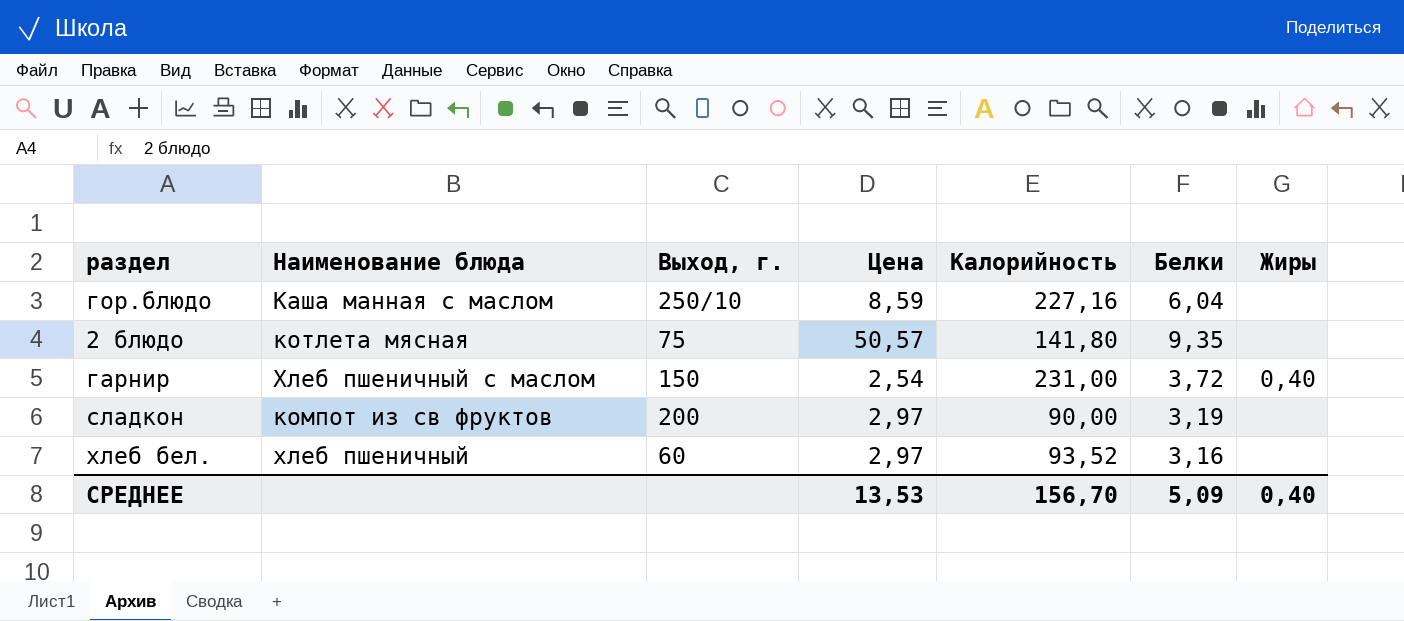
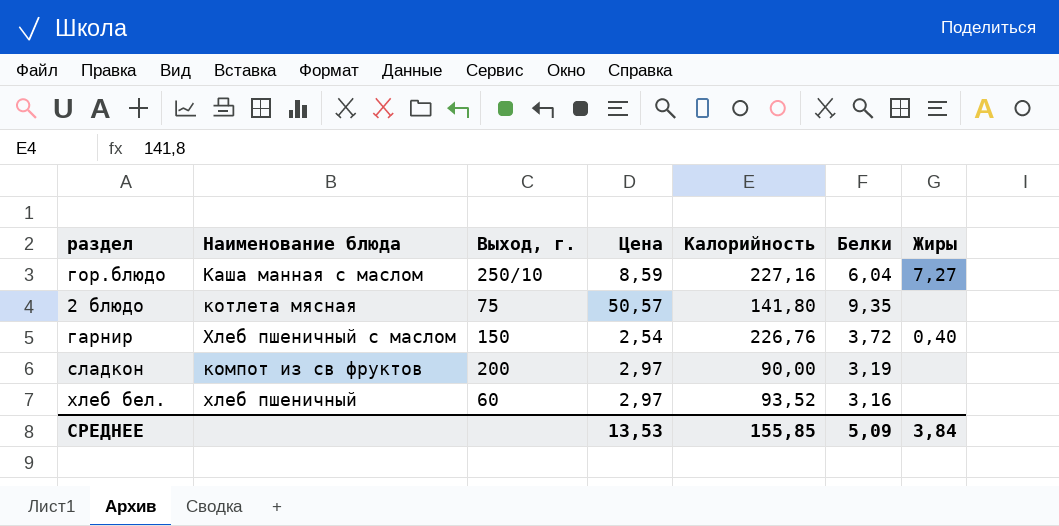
гор.блюдо | Жиры: none -> 7,27
гарнир | Калорийность: 231,00 -> 226,76
СРЕДНЕЕ | Калорийность: 156,70 -> 155,85
СРЕДНЕЕ | Жиры: 0,40 -> 3,84

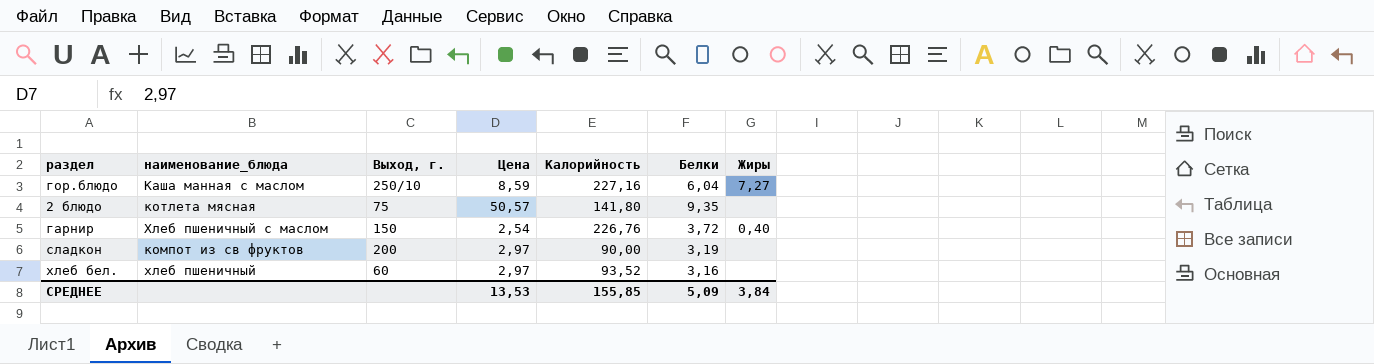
column name: Наименование блюда -> наименование_блюда

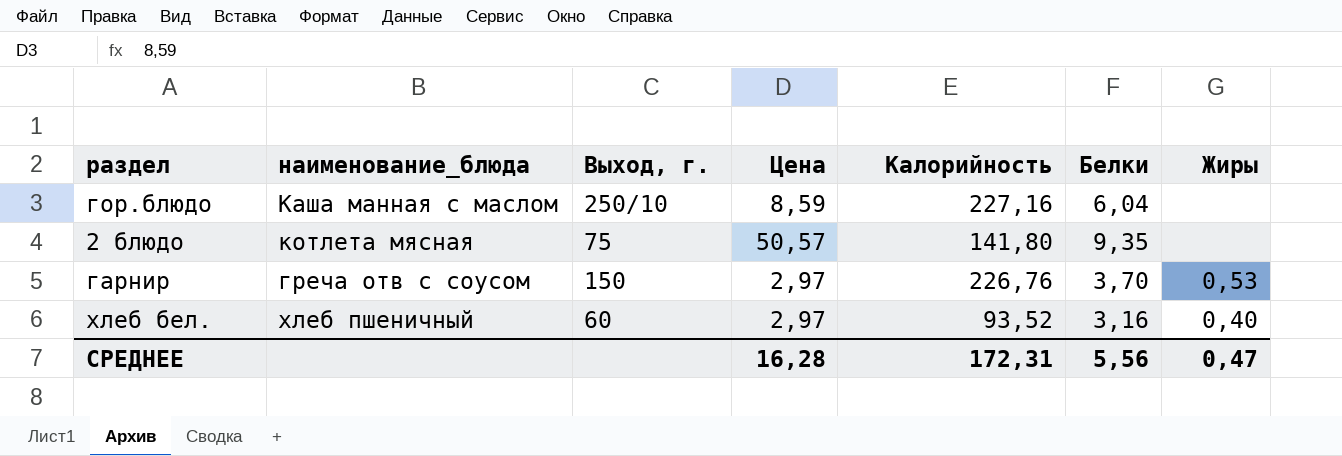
row сладкон: компот из св фруктов | 200 | 2,97 | 90,00 | 3,19 | none -> none
гор.блюдо | Жиры: 7,27 -> none
гарнир | наименование_блюда: Хлеб пшеничный с маслом -> греча отв с соусом
гарнир | Цена: 2,54 -> 2,97
гарнир | Белки: 3,72 -> 3,70
гарнир | Жиры: 0,40 -> 0,53
хлеб бел. | Жиры: none -> 0,40
СРЕДНЕЕ | Цена: 13,53 -> 16,28
СРЕДНЕЕ | Калорийность: 155,85 -> 172,31
СРЕДНЕЕ | Белки: 5,09 -> 5,56
СРЕДНЕЕ | Жиры: 3,84 -> 0,47

